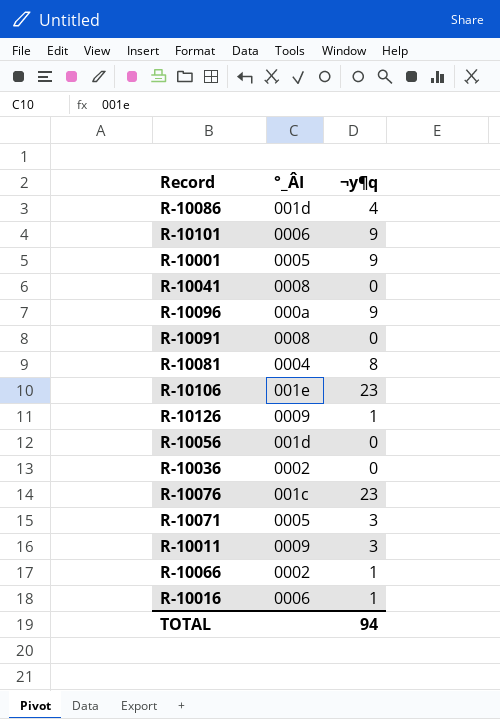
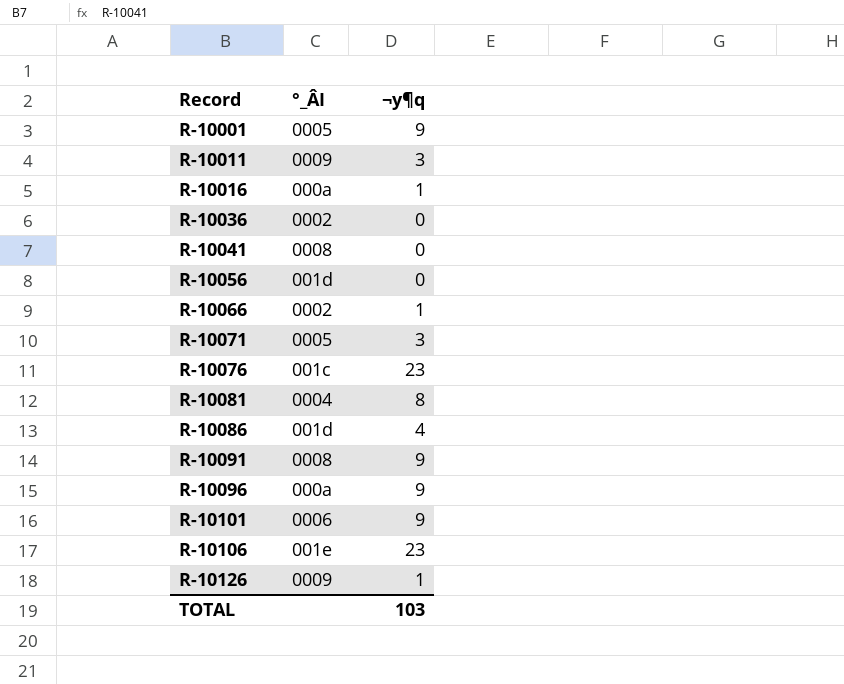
row order: none -> Record ascending
R-10016 | °_ÂI: 0006 -> 000a
R-10091 | ¬y¶q: 0 -> 9
TOTAL | ¬y¶q: 94 -> 103

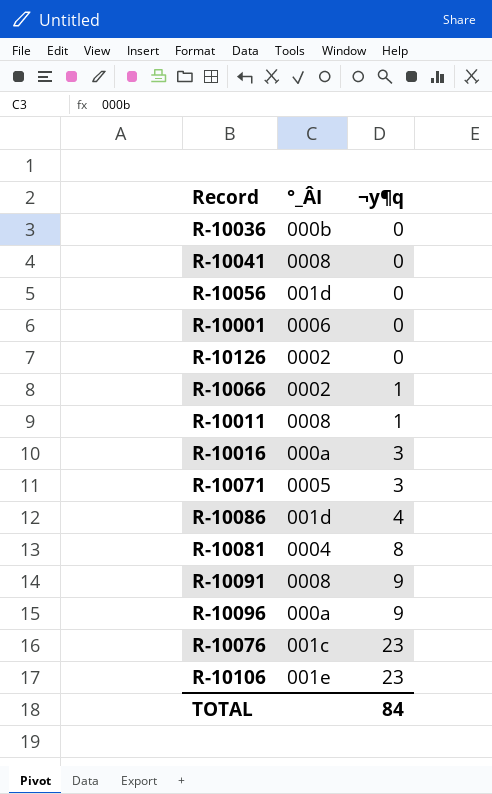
row order: Record ascending -> ¬y¶q ascending
row R-10101: 0006 | 9 -> none
R-10036 | °_ÂI: 0002 -> 000b
R-10001 | °_ÂI: 0005 -> 0006
R-10001 | ¬y¶q: 9 -> 0
R-10126 | °_ÂI: 0009 -> 0002
R-10126 | ¬y¶q: 1 -> 0
R-10011 | °_ÂI: 0009 -> 0008
R-10011 | ¬y¶q: 3 -> 1
R-10016 | ¬y¶q: 1 -> 3
TOTAL | ¬y¶q: 103 -> 84

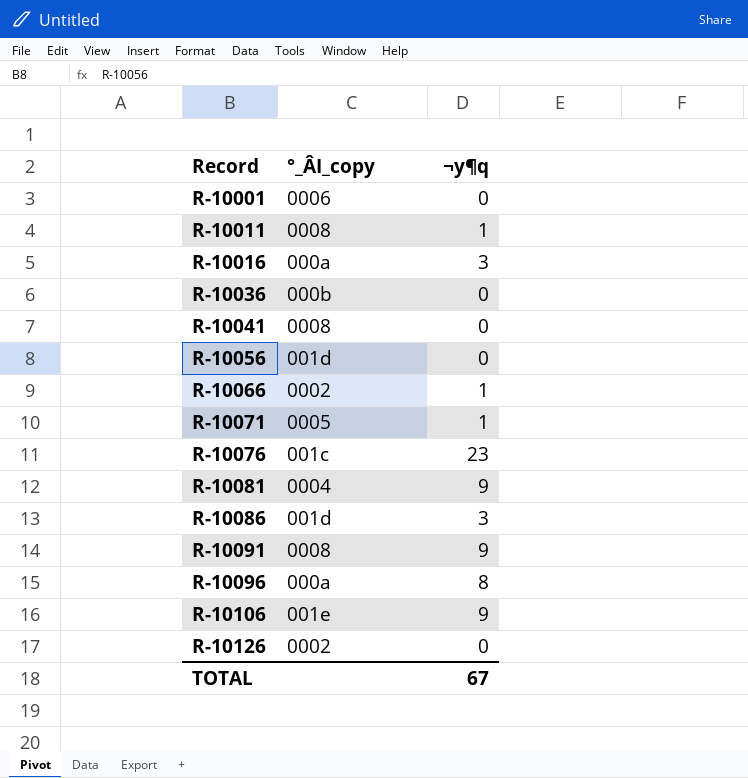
row order: ¬y¶q ascending -> Record ascending
column name: °_ÂI -> °_ÂI_copy
R-10071 | ¬y¶q: 3 -> 1
R-10081 | ¬y¶q: 8 -> 9
R-10086 | ¬y¶q: 4 -> 3
R-10096 | ¬y¶q: 9 -> 8
R-10106 | ¬y¶q: 23 -> 9
TOTAL | ¬y¶q: 84 -> 67

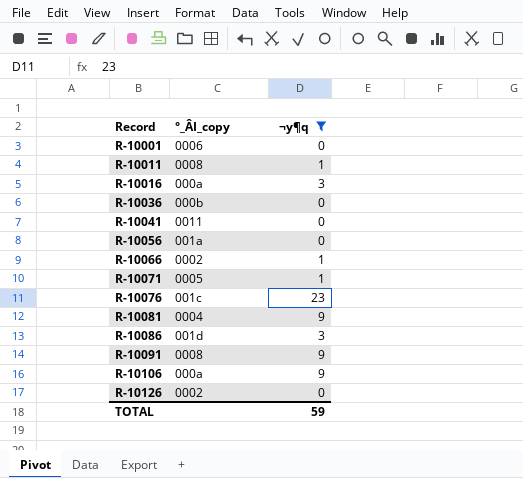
filter: none -> ¬y¶q != 8
R-10041 | °_ÂI_copy: 0008 -> 0011
R-10056 | °_ÂI_copy: 001d -> 001a
R-10106 | °_ÂI_copy: 001e -> 000a
TOTAL | ¬y¶q: 67 -> 59

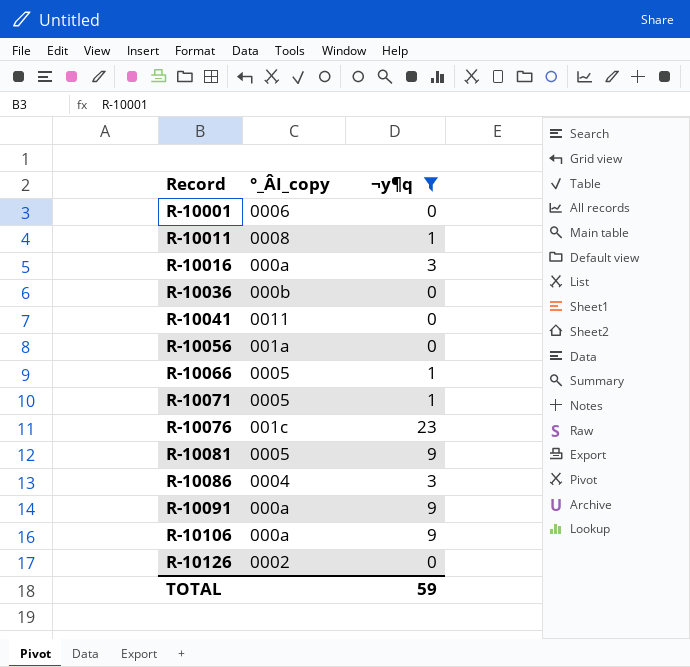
R-10066 | °_ÂI_copy: 0002 -> 0005
R-10081 | °_ÂI_copy: 0004 -> 0005
R-10086 | °_ÂI_copy: 001d -> 0004
R-10091 | °_ÂI_copy: 0008 -> 000a

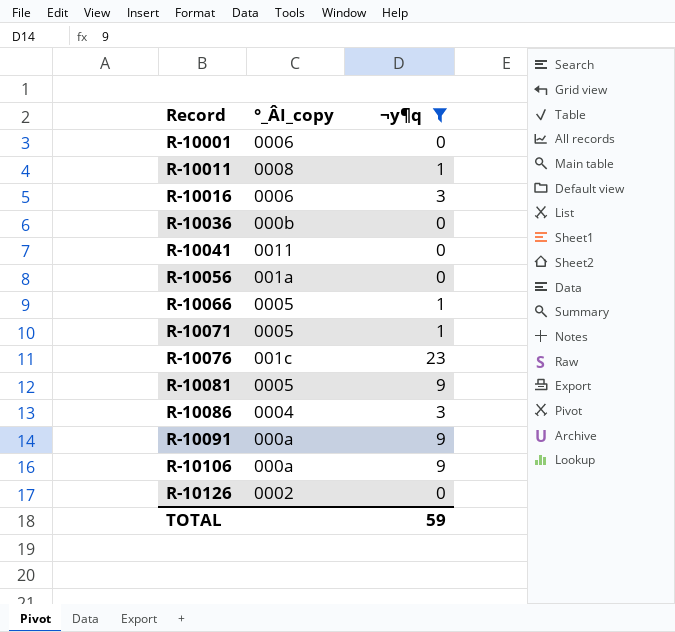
R-10016 | °_ÂI_copy: 000a -> 0006

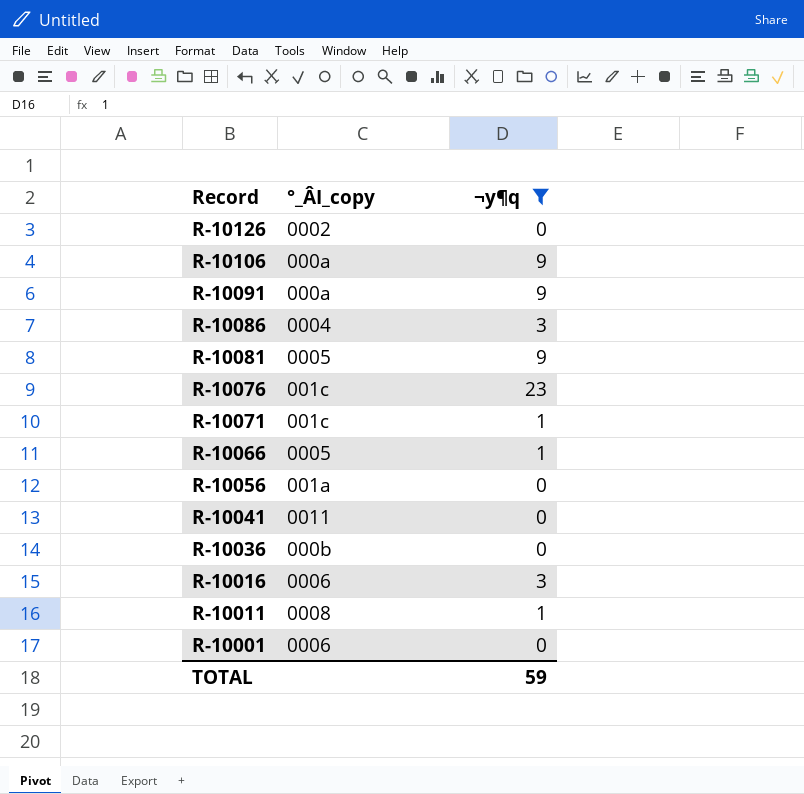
row order: Record ascending -> Record descending
R-10071 | °_ÂI_copy: 0005 -> 001c

